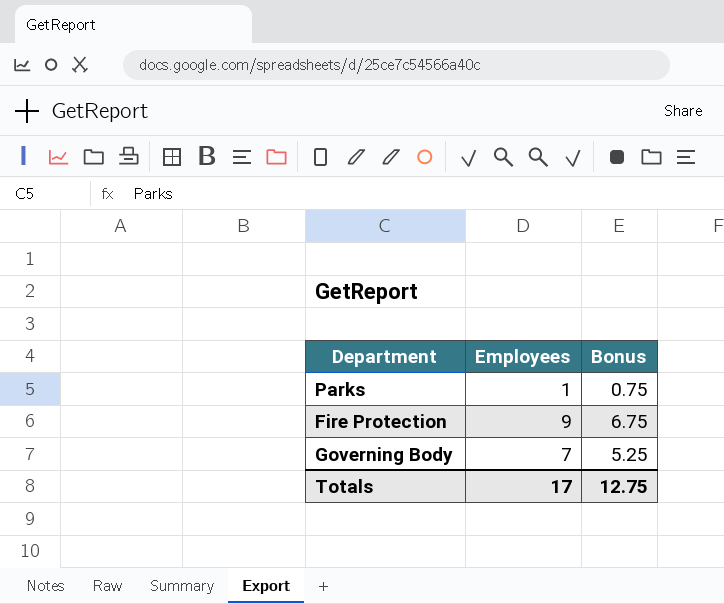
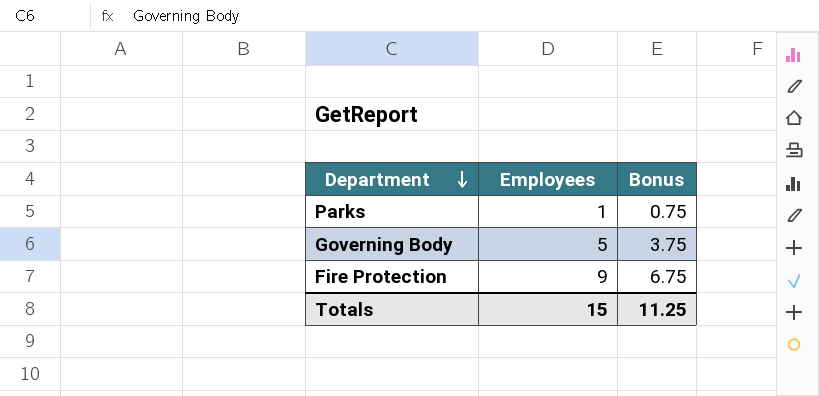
row order: none -> Department descending
Governing Body | Employees: 7 -> 5
Governing Body | Bonus: 5.25 -> 3.75
Totals | Employees: 17 -> 15
Totals | Bonus: 12.75 -> 11.25

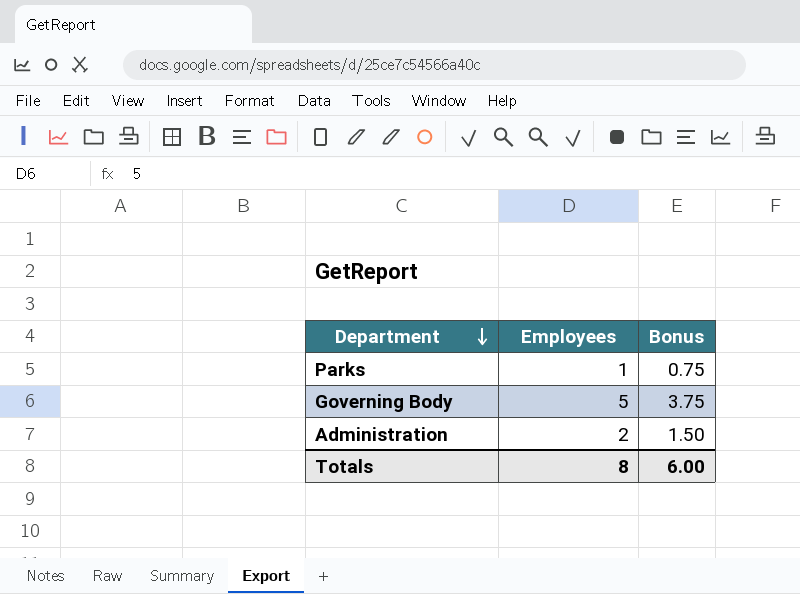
row Fire Protection: 9 | 6.75 -> none
row Administration: none -> 2 | 1.50
Totals | Employees: 15 -> 8
Totals | Bonus: 11.25 -> 6.00

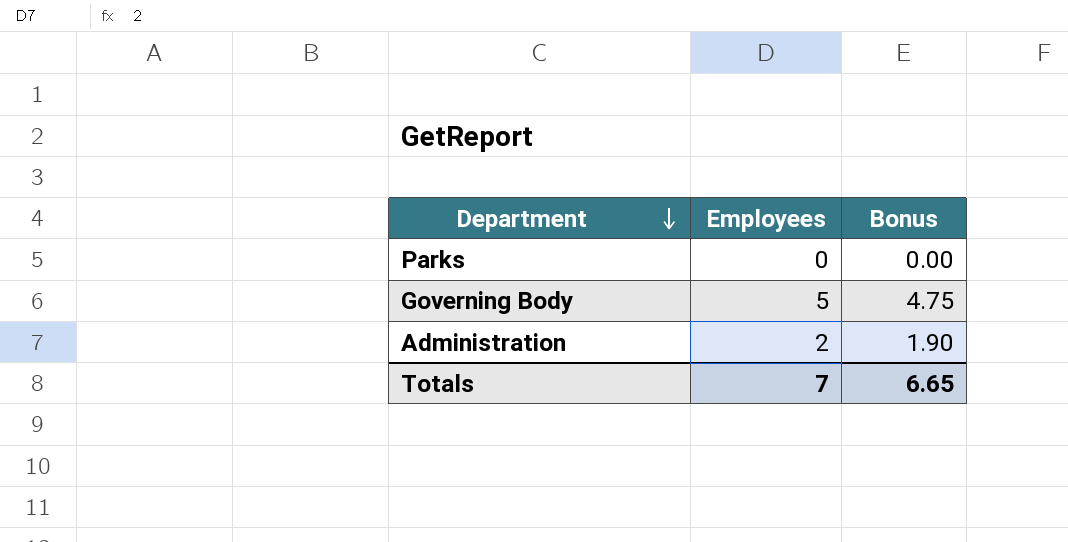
column Bonus | formula: [Employees] * 0.75 -> [Employees] * 0.95
Parks | Employees: 1 -> 0
Totals | Employees: 8 -> 7
Totals | Bonus: 6.00 -> 6.65

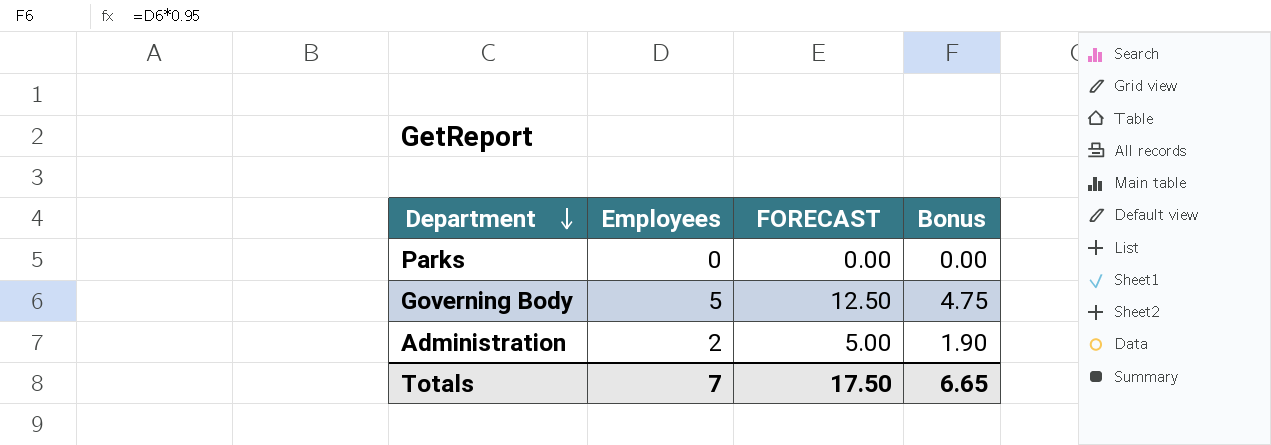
column FORECAST | formula: none -> [Employees] * 2.5

